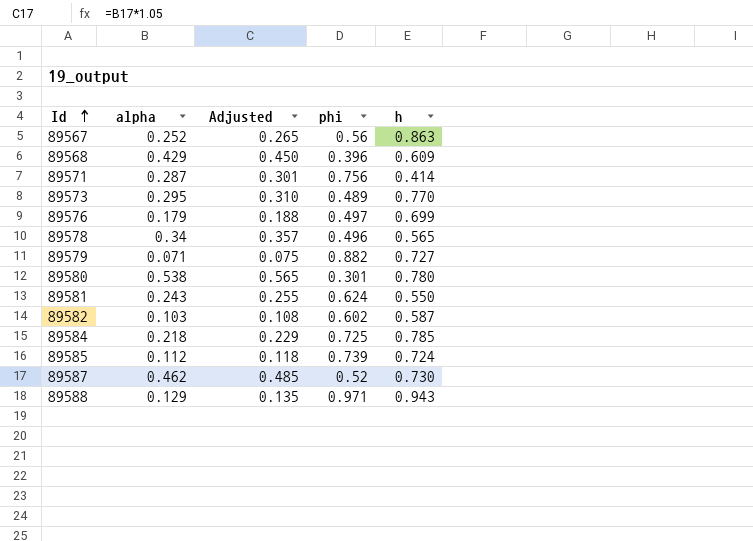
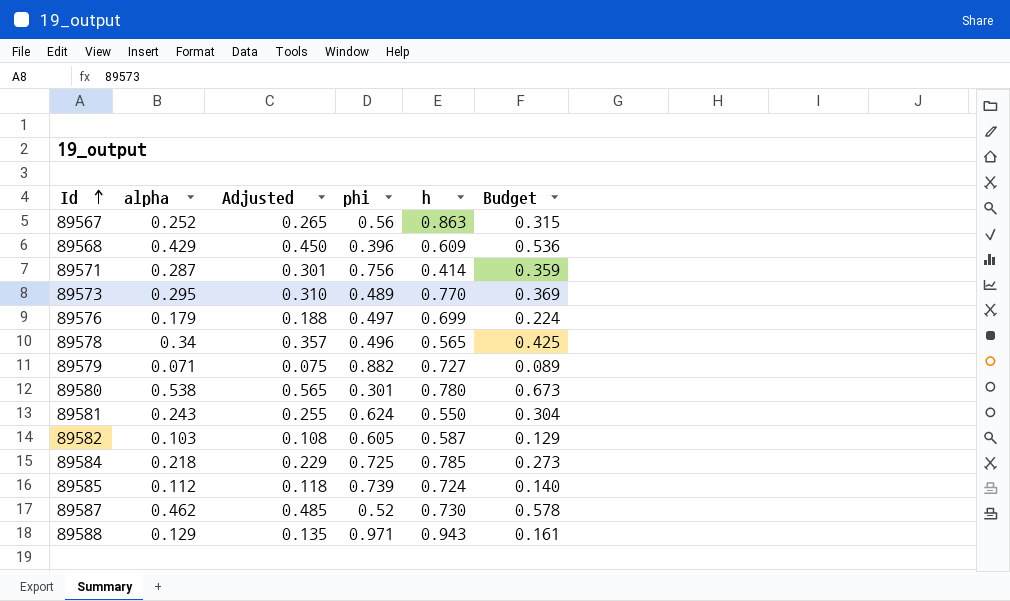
column Budget | formula: none -> [alpha] * 1.25
89582 | phi: 0.602 -> 0.605

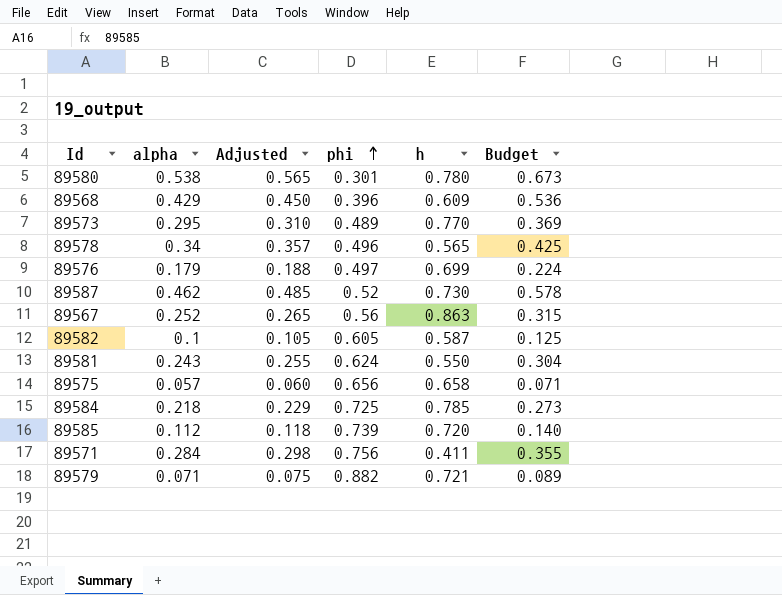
row order: Id ascending -> phi ascending
row 89588: 0.129 | 0.135 | 0.971 | 0.943 | 0.161 -> none
89582 | alpha: 0.103 -> 0.1
89582 | Adjusted: 0.108 -> 0.105
89582 | Budget: 0.129 -> 0.125
row 89575: none -> 0.057 | 0.060 | 0.656 | 0.658 | 0.071
89585 | h: 0.724 -> 0.720
89571 | alpha: 0.287 -> 0.284
89571 | Adjusted: 0.301 -> 0.298
89571 | h: 0.414 -> 0.411
89571 | Budget: 0.359 -> 0.355
89579 | h: 0.727 -> 0.721

